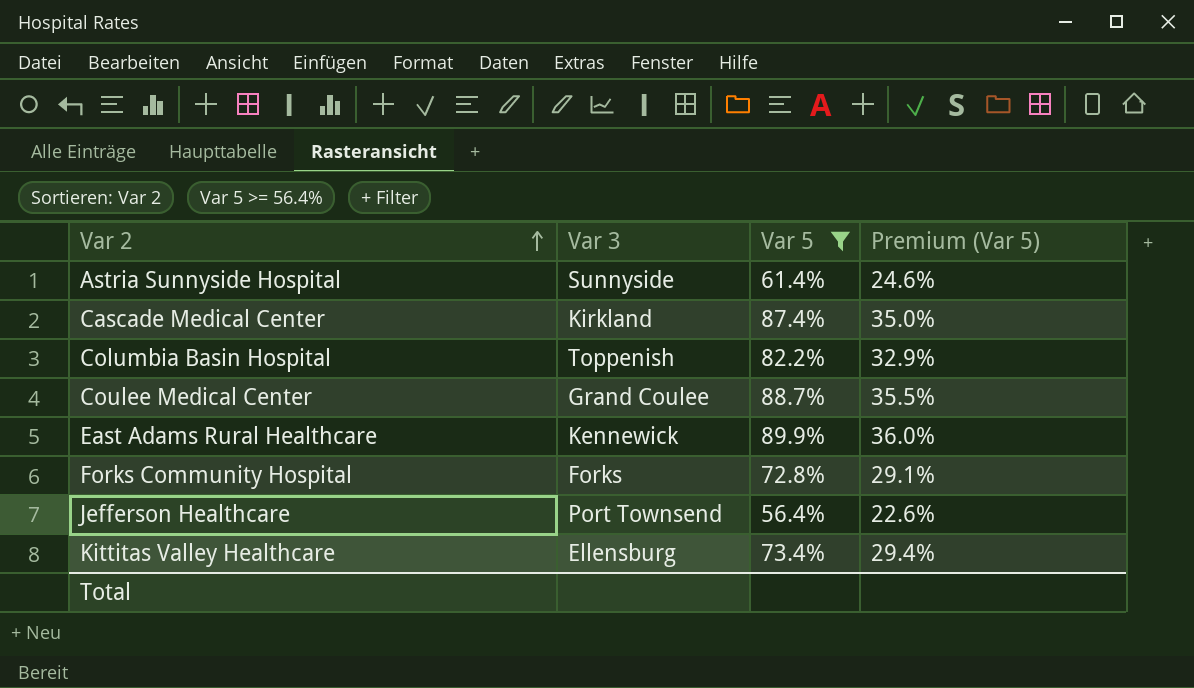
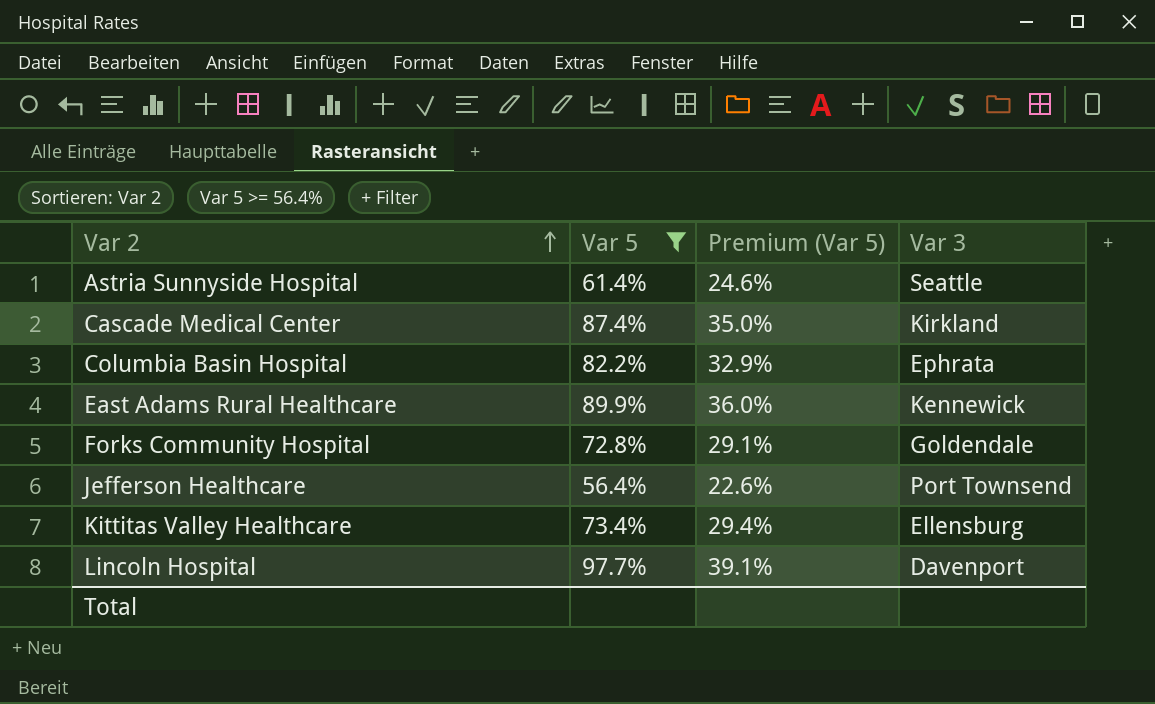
column Var 3 | position: 2 -> 4
row Coulee Medical Center: Grand Coulee | 88.7% | 35.5% -> none
Astria Sunnyside Hospital | Var 3: Sunnyside -> Seattle
Columbia Basin Hospital | Var 3: Toppenish -> Ephrata
Forks Community Hospital | Var 3: Forks -> Goldendale
row Lincoln Hospital: none -> 97.7% | 39.1% | Davenport

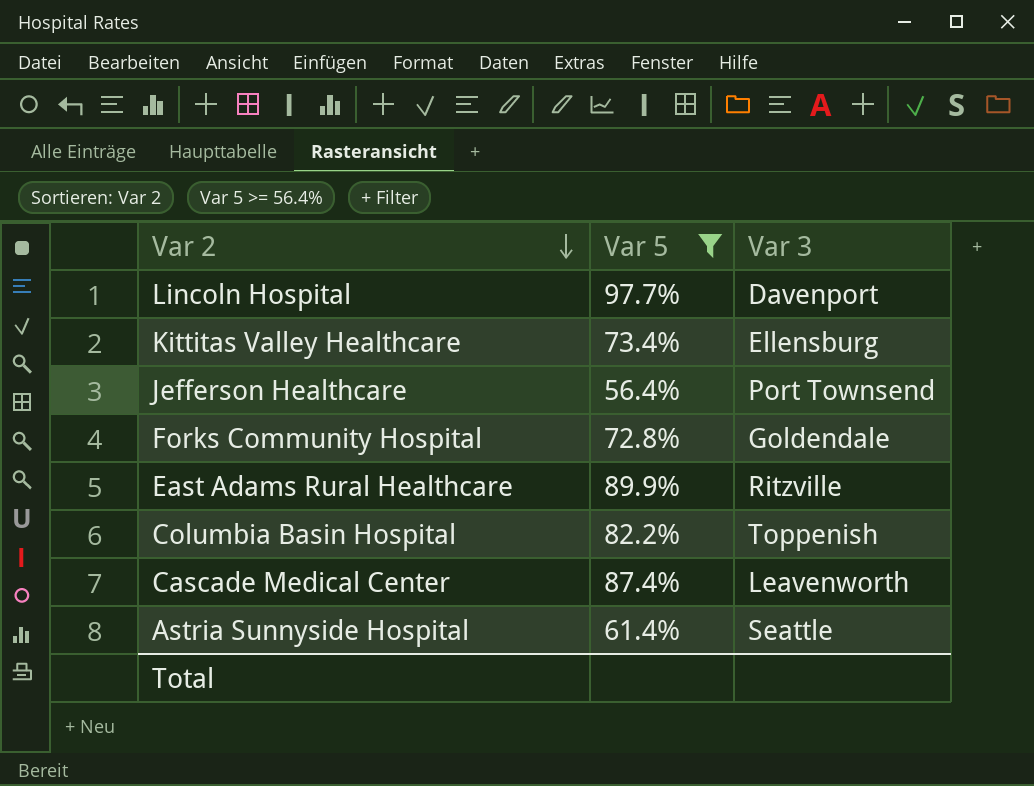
row order: Var 2 ascending -> Var 2 descending
column Premium (Var 5) | formula: [Var 5] * 0.4 -> none
East Adams Rural Healthcare | Var 3: Kennewick -> Ritzville
Columbia Basin Hospital | Var 3: Ephrata -> Toppenish
Cascade Medical Center | Var 3: Kirkland -> Leavenworth

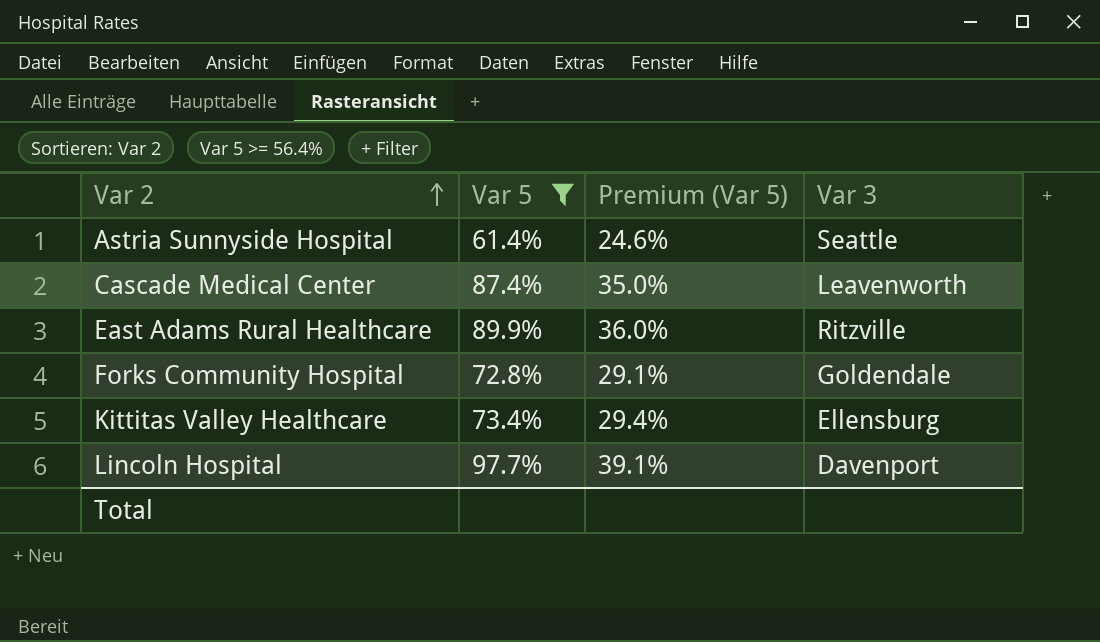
row order: Var 2 descending -> Var 2 ascending
column Premium (Var 5) | formula: none -> [Var 5] * 0.4
row Jefferson Healthcare: 56.4% | Port Townsend -> none
row Columbia Basin Hospital: 82.2% | Toppenish -> none

